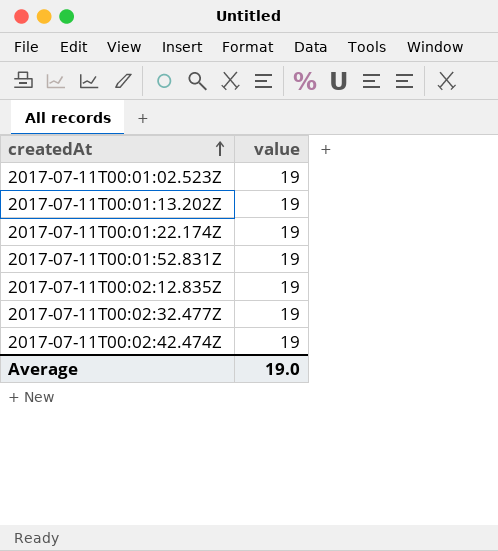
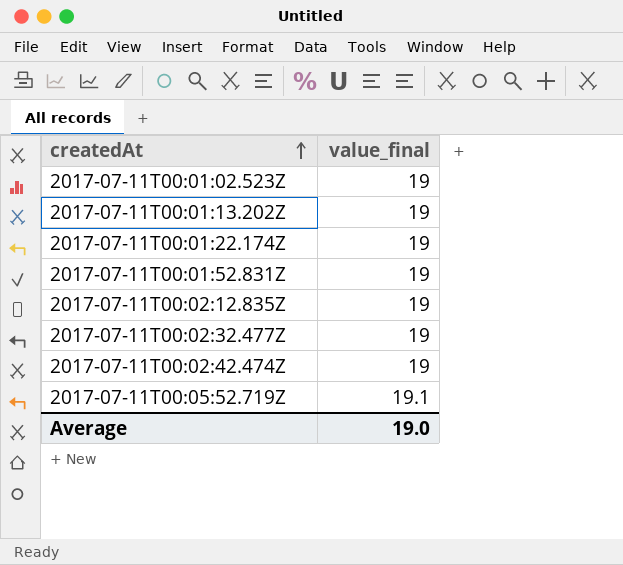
column name: value -> value_final
row 2017-07-11T00:05:52.719Z: none -> 19.1

